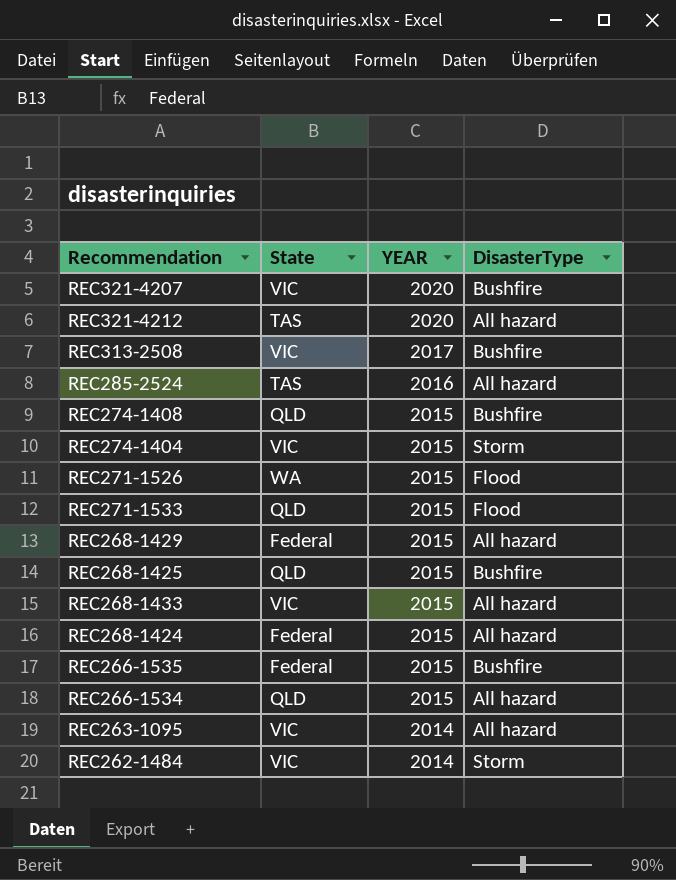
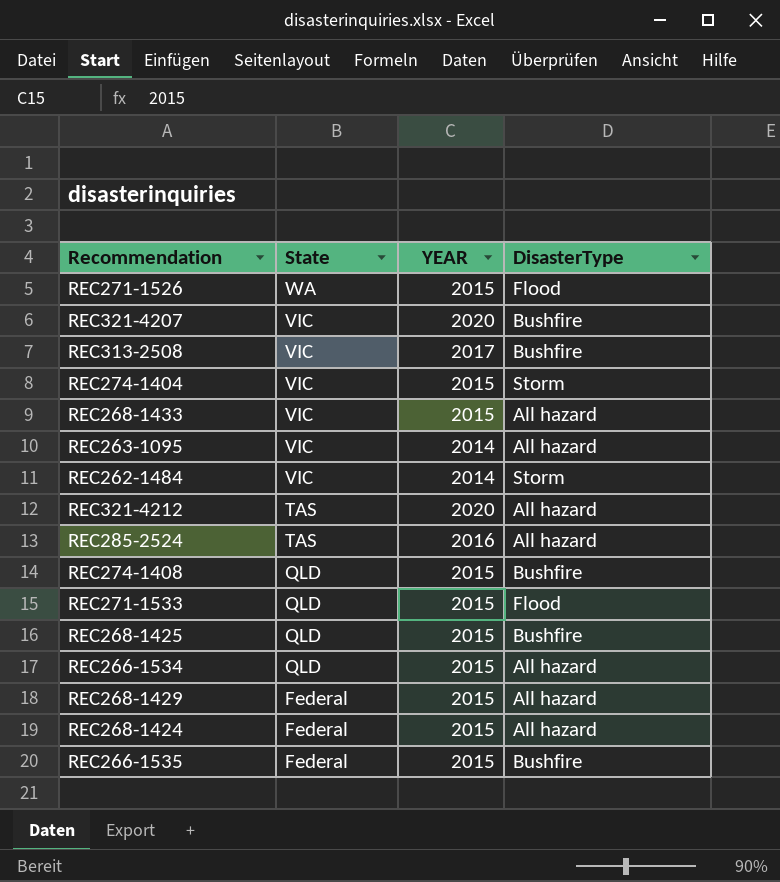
row order: YEAR descending -> State descending

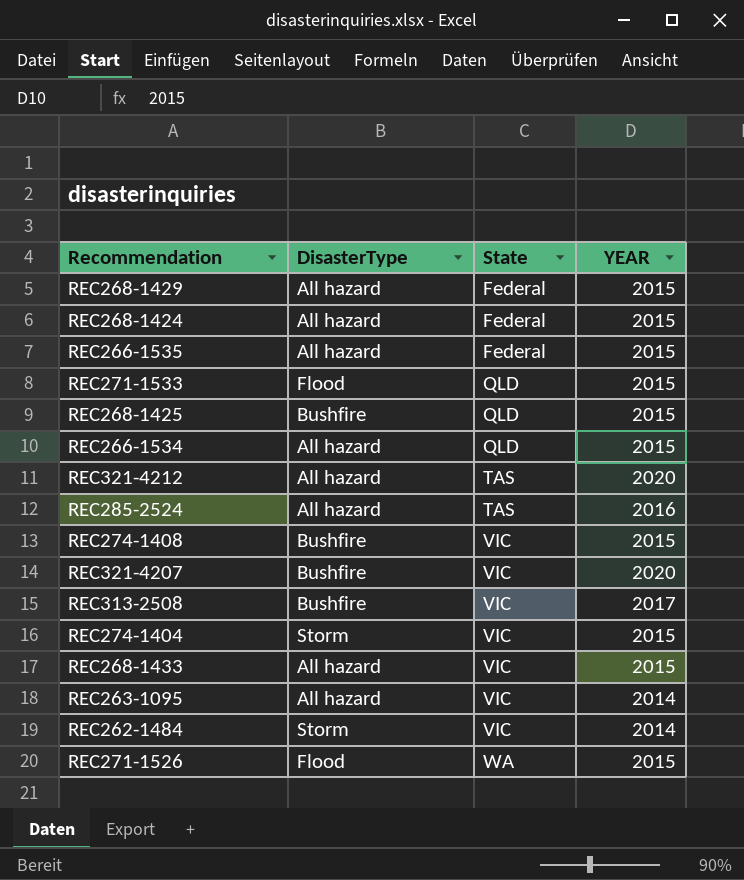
row order: State descending -> State ascending
column DisasterType | position: 4 -> 2
REC266-1535 | DisasterType: Bushfire -> All hazard
REC274-1408 | State: QLD -> VIC

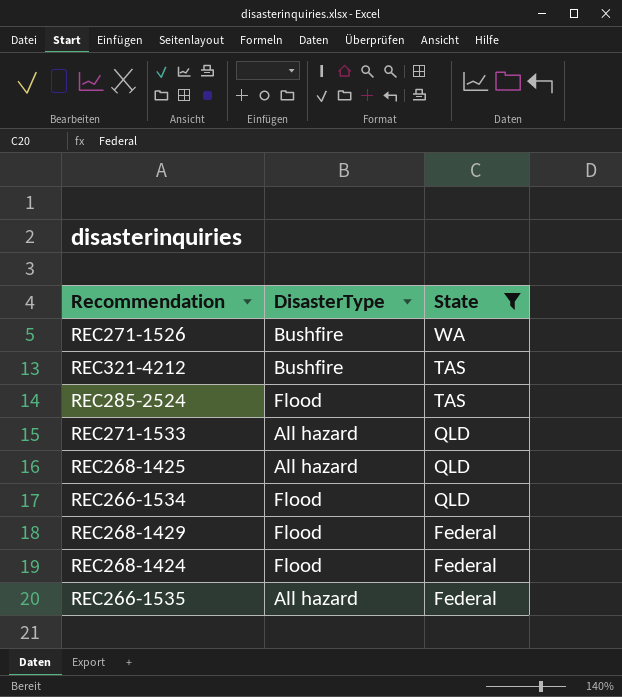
filter: none -> State != VIC
row order: State ascending -> State descending
column YEAR | position: 4 -> none
REC271-1526 | DisasterType: Flood -> Bushfire
REC321-4212 | DisasterType: All hazard -> Bushfire
REC285-2524 | DisasterType: All hazard -> Flood
REC271-1533 | DisasterType: Flood -> All hazard
REC268-1425 | DisasterType: Bushfire -> All hazard
REC266-1534 | DisasterType: All hazard -> Flood
REC268-1429 | DisasterType: All hazard -> Flood
REC268-1424 | DisasterType: All hazard -> Flood

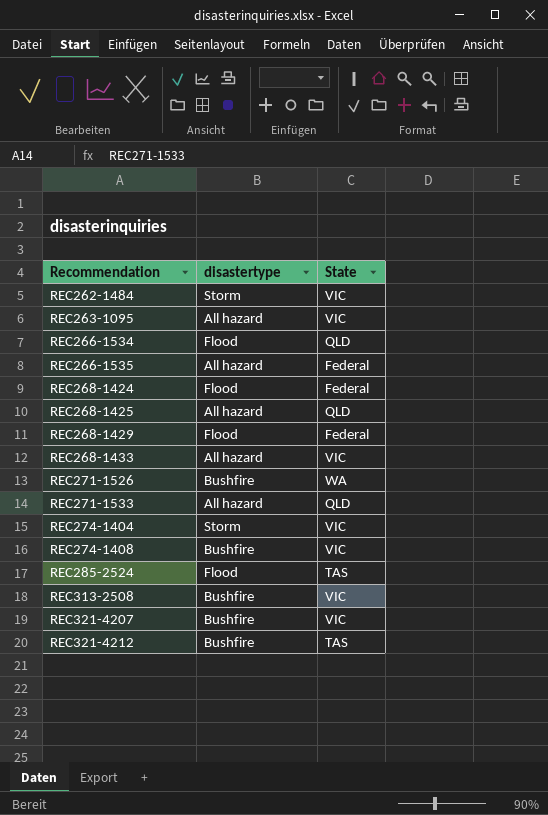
filter: State != VIC -> none
row order: State descending -> Recommendation ascending
column name: DisasterType -> disastertype

